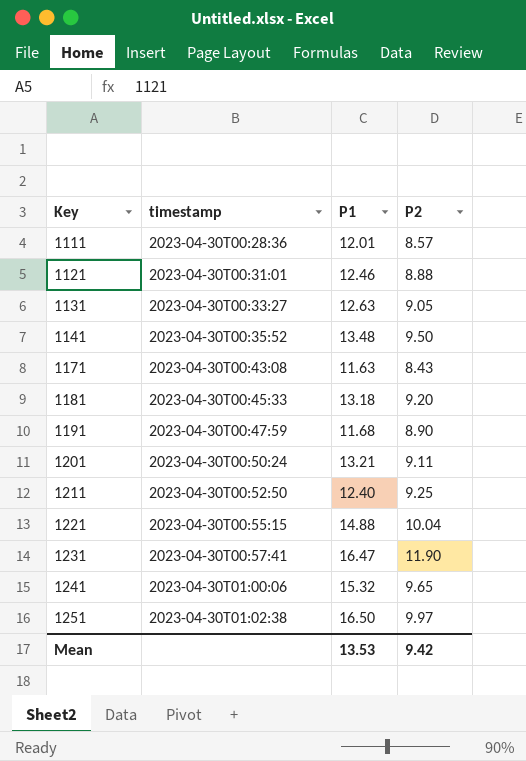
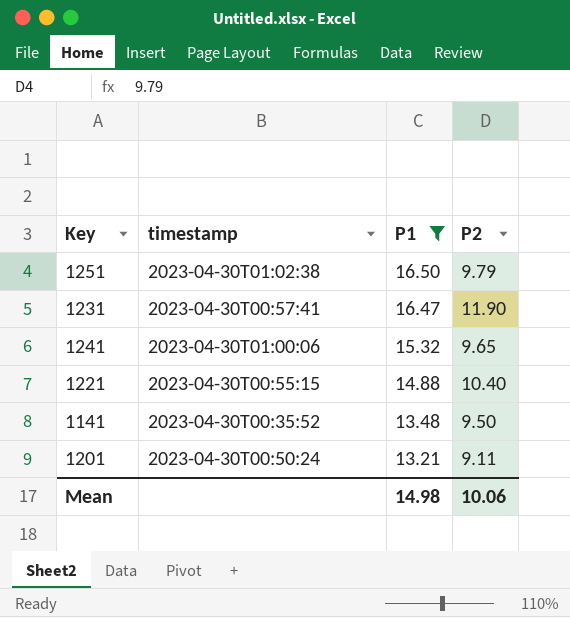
filter: none -> P1 >= 13.21
row order: Key ascending -> P1 descending
1251 | P2: 9.97 -> 9.79
1221 | P2: 10.04 -> 10.40
Mean | P1: 13.53 -> 14.98
Mean | P2: 9.42 -> 10.06

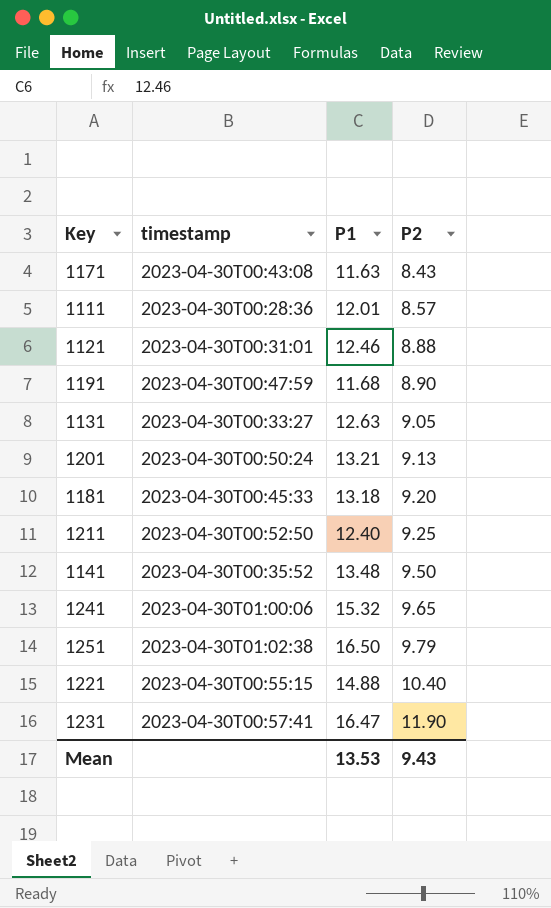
filter: P1 >= 13.21 -> none
row order: P1 descending -> P2 ascending
1201 | P2: 9.11 -> 9.13
Mean | P1: 14.98 -> 13.53
Mean | P2: 10.06 -> 9.43

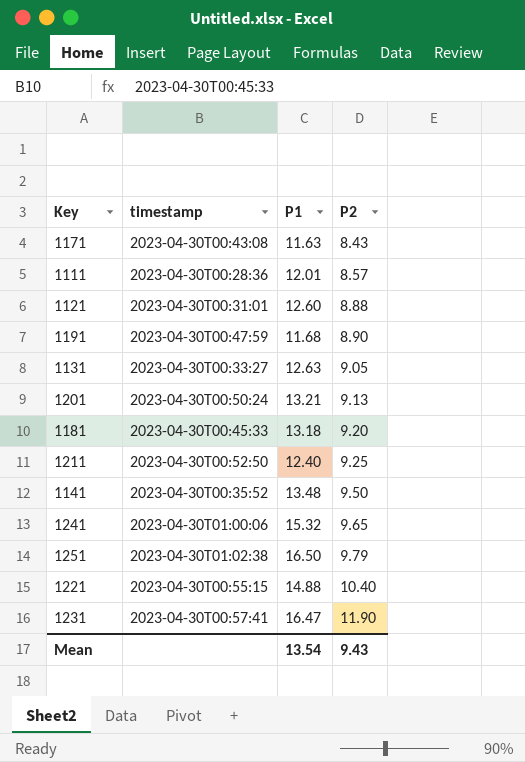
1121 | P1: 12.46 -> 12.60
Mean | P1: 13.53 -> 13.54

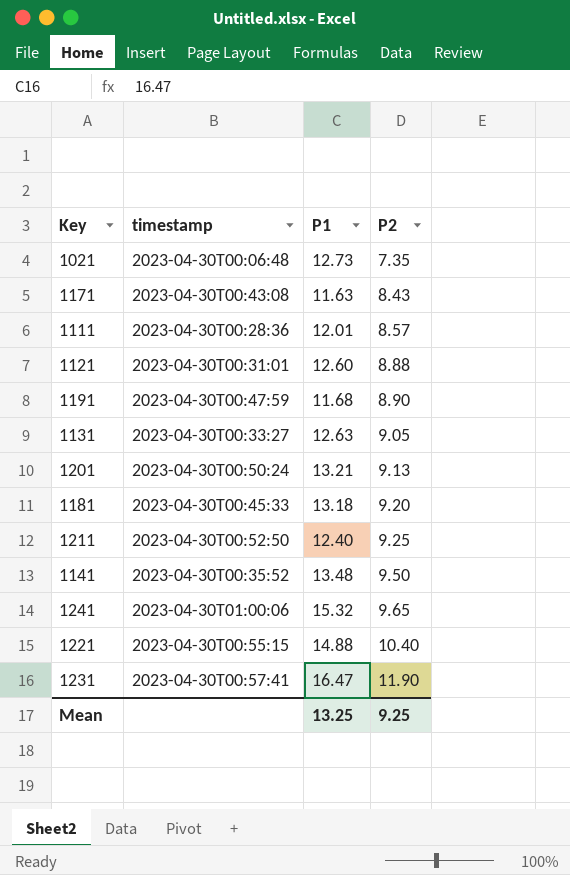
row 1251: 2023-04-30T01:02:38 | 16.50 | 9.79 -> none
row 1021: none -> 2023-04-30T00:06:48 | 12.73 | 7.35
Mean | P1: 13.54 -> 13.25
Mean | P2: 9.43 -> 9.25

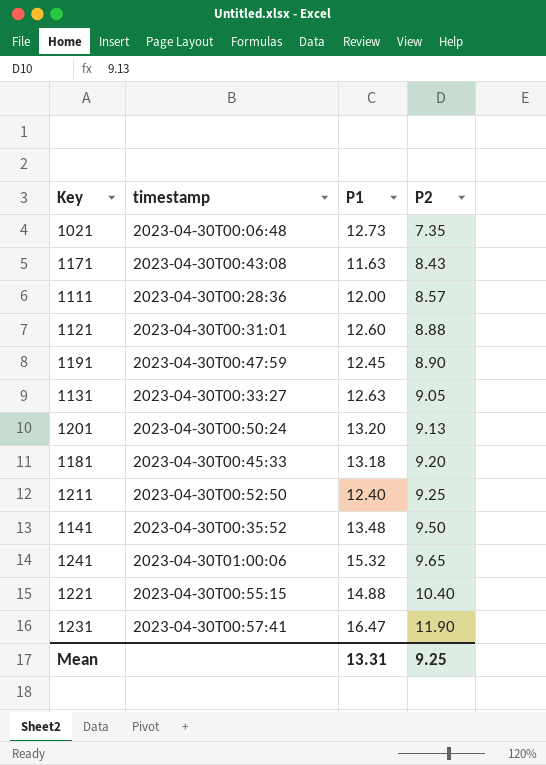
1111 | P1: 12.01 -> 12.00
1191 | P1: 11.68 -> 12.45
1201 | P1: 13.21 -> 13.20
Mean | P1: 13.25 -> 13.31

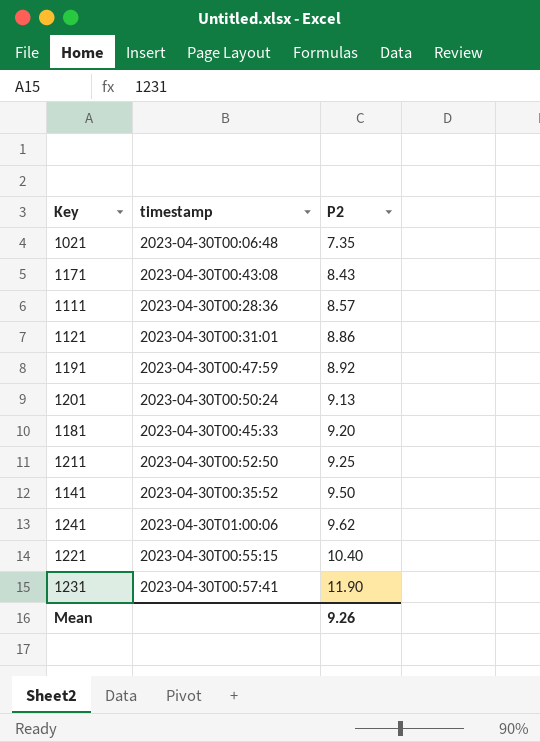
column P1 | position: 3 -> none
row 1131: 2023-04-30T00:33:27 | 12.63 | 9.05 -> none
1121 | P2: 8.88 -> 8.86
1191 | P2: 8.90 -> 8.92
1241 | P2: 9.65 -> 9.62
Mean | P2: 9.25 -> 9.26

